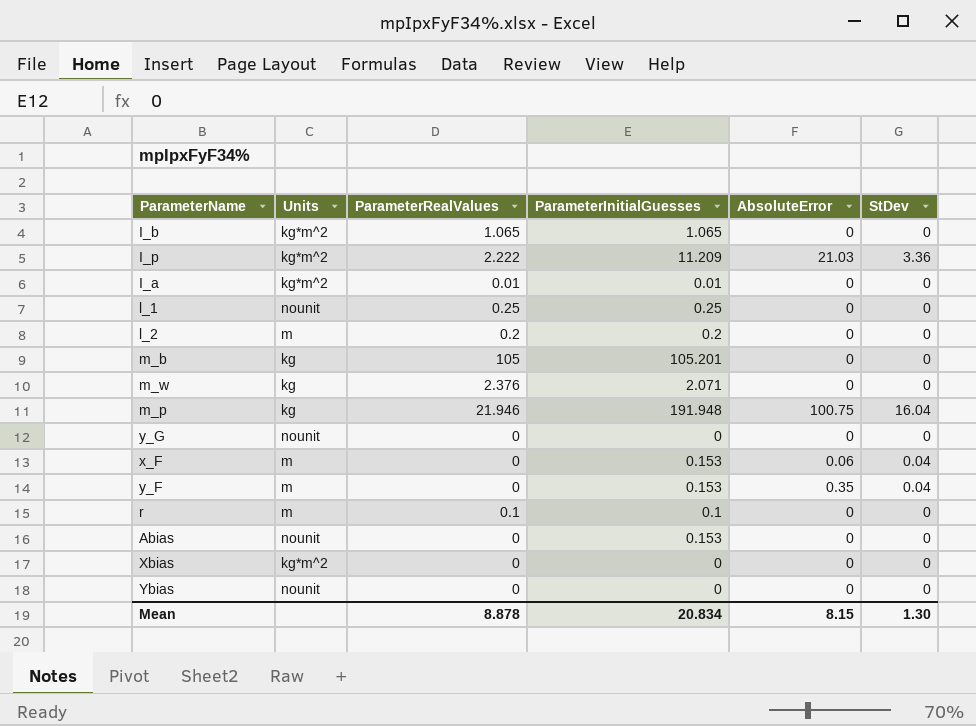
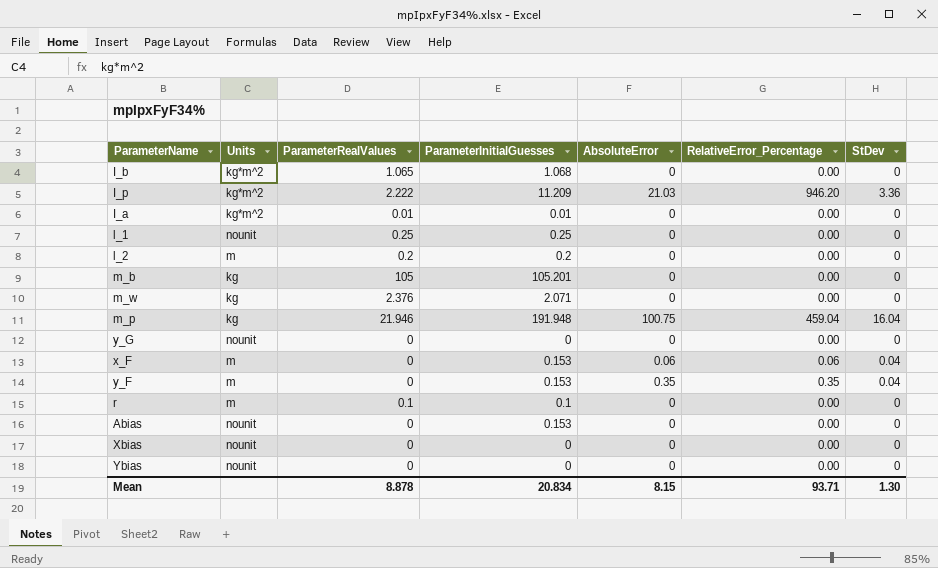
column RelativeError_Percentage | position: none -> 6
I_b | ParameterInitialGuesses: 1.065 -> 1.068
Xbias | Units: kg*m^2 -> nounit

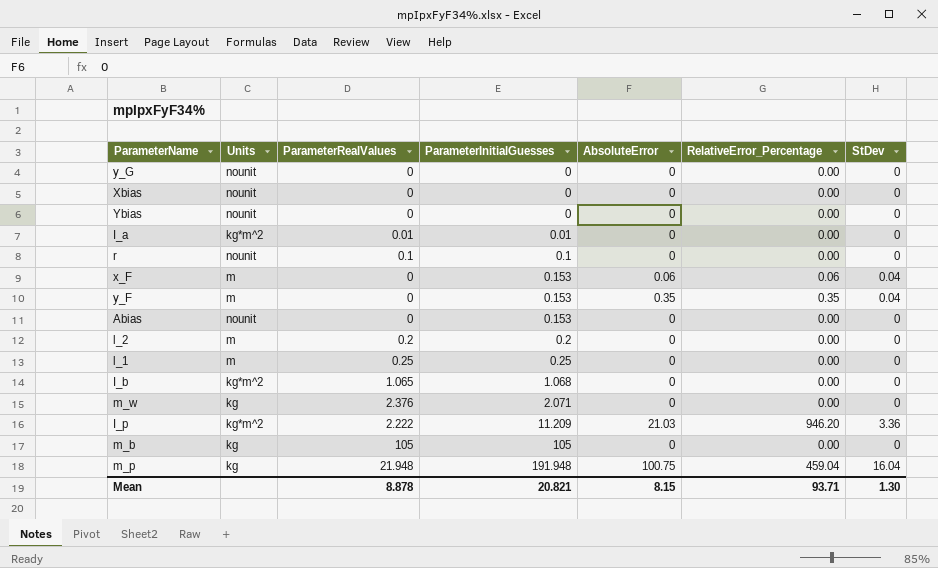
row order: none -> ParameterInitialGuesses ascending
r | Units: m -> nounit
l_1 | Units: nounit -> m
m_b | ParameterInitialGuesses: 105.201 -> 105
m_p | ParameterRealValues: 21.946 -> 21.948
Mean | ParameterInitialGuesses: 20.834 -> 20.821

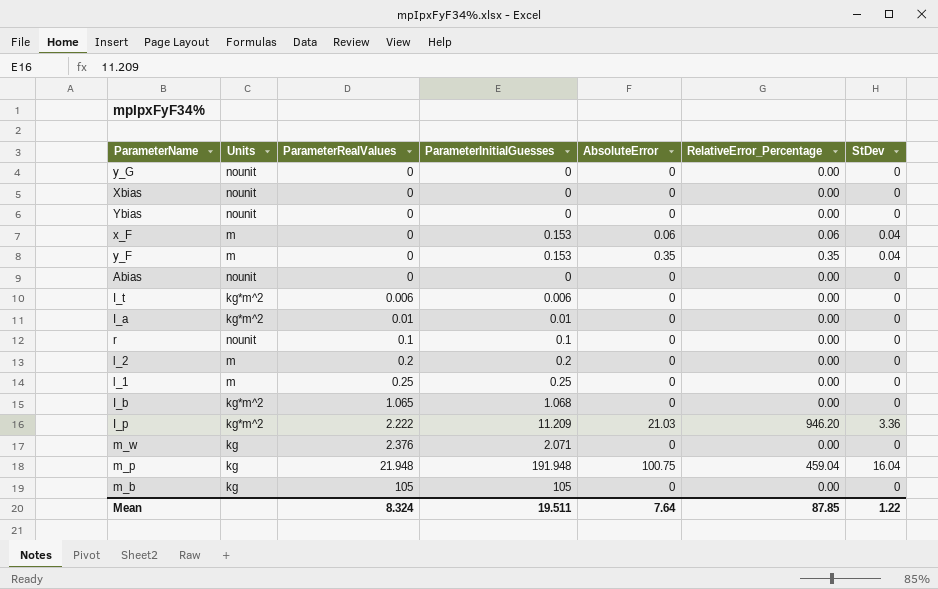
row order: ParameterInitialGuesses ascending -> ParameterRealValues ascending
Abias | ParameterInitialGuesses: 0.153 -> 0
row I_t: none -> kg*m^2 | 0.006 | 0.006 | 0 | 0.00 | 0
Mean | ParameterRealValues: 8.878 -> 8.324
Mean | ParameterInitialGuesses: 20.821 -> 19.511
Mean | AbsoluteError: 8.15 -> 7.64
Mean | RelativeError_Percentage: 93.71 -> 87.85
Mean | StDev: 1.30 -> 1.22

